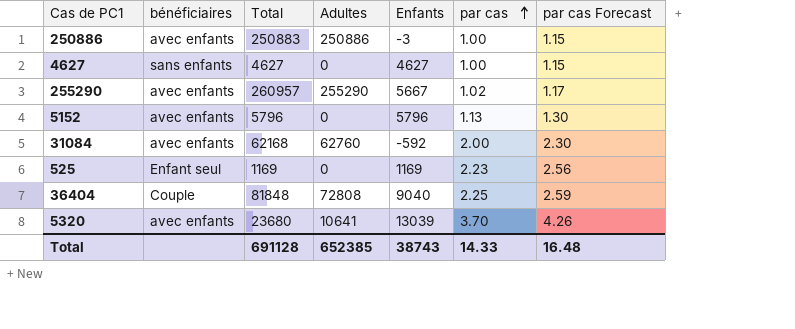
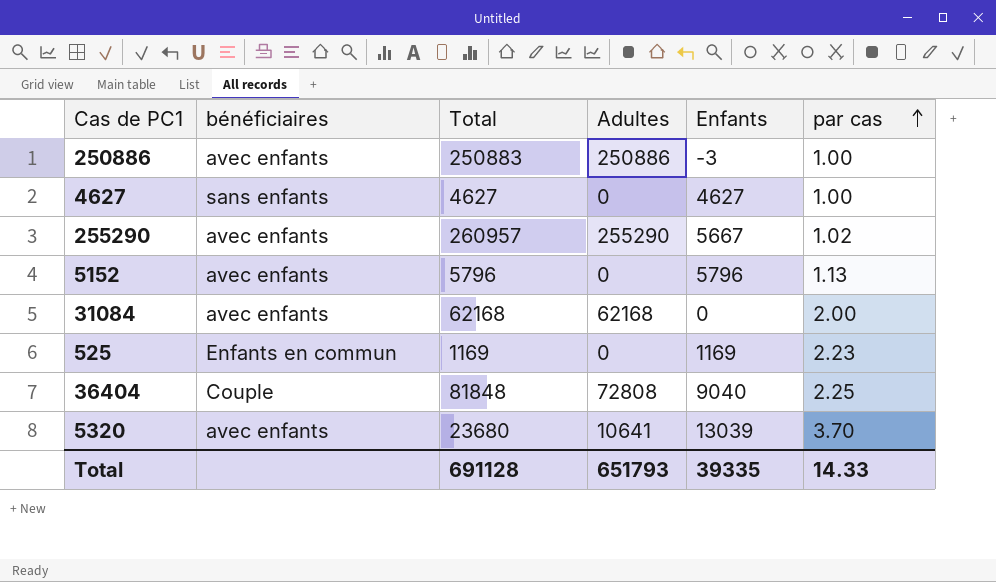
column par cas Forecast | formula: [par cas] * 1.15 -> none
31084 | Adultes: 62760 -> 62168
31084 | Enfants: -592 -> 0
525 | bénéficiaires: Enfant seul -> Enfants en commun
Total | Adultes: 652385 -> 651793
Total | Enfants: 38743 -> 39335

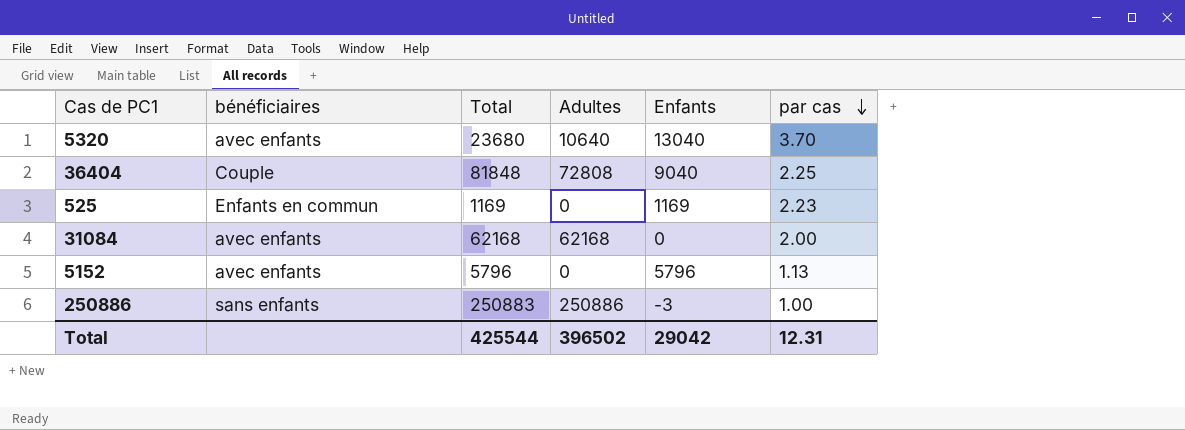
row order: par cas ascending -> par cas descending
row 4627: sans enfants | 4627 | 0 | 4627 | 1.00 -> none
row 255290: avec enfants | 260957 | 255290 | 5667 | 1.02 -> none
5320 | Adultes: 10641 -> 10640
5320 | Enfants: 13039 -> 13040
250886 | bénéficiaires: avec enfants -> sans enfants
Total | Total: 691128 -> 425544
Total | Adultes: 651793 -> 396502
Total | Enfants: 39335 -> 29042
Total | par cas: 14.33 -> 12.31

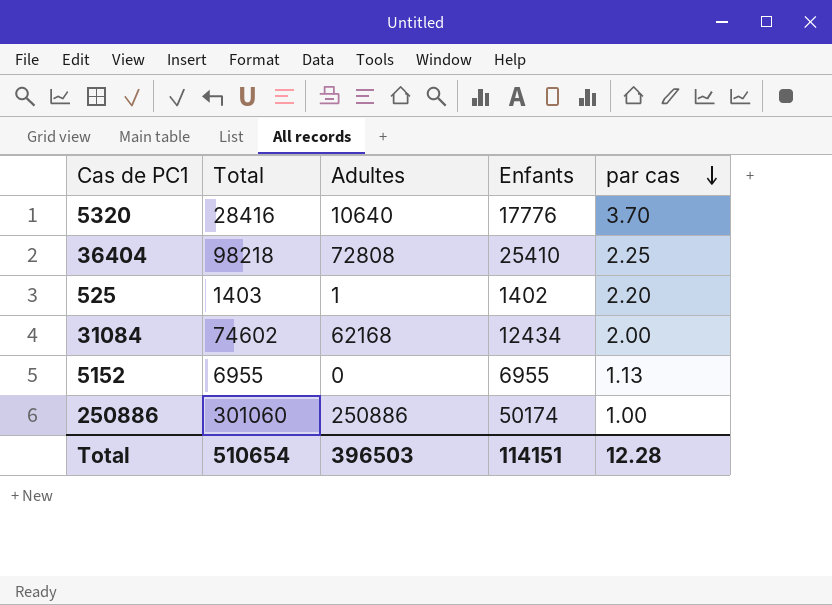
column bénéficiaires | position: 2 -> none
5320 | Total: 23680 -> 28416
5320 | Enfants: 13040 -> 17776
36404 | Total: 81848 -> 98218
36404 | Enfants: 9040 -> 25410
525 | Total: 1169 -> 1403
525 | Adultes: 0 -> 1
525 | Enfants: 1169 -> 1402
525 | par cas: 2.23 -> 2.20
31084 | Total: 62168 -> 74602
31084 | Enfants: 0 -> 12434
5152 | Total: 5796 -> 6955
5152 | Enfants: 5796 -> 6955
250886 | Total: 250883 -> 301060
250886 | Enfants: -3 -> 50174
Total | Total: 425544 -> 510654
Total | Adultes: 396502 -> 396503
Total | Enfants: 29042 -> 114151
Total | par cas: 12.31 -> 12.28

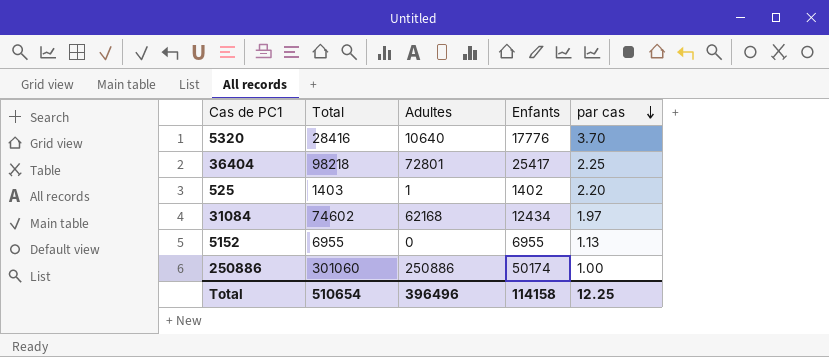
36404 | Adultes: 72808 -> 72801
36404 | Enfants: 25410 -> 25417
31084 | par cas: 2.00 -> 1.97
Total | Adultes: 396503 -> 396496
Total | Enfants: 114151 -> 114158
Total | par cas: 12.28 -> 12.25

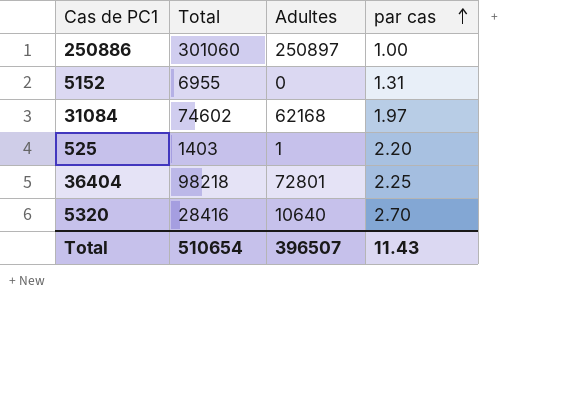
row order: par cas descending -> par cas ascending
column Enfants | formula: [Total] - [Adultes] -> none
250886 | Adultes: 250886 -> 250897
5152 | par cas: 1.13 -> 1.31
5320 | par cas: 3.70 -> 2.70
Total | Adultes: 396496 -> 396507
Total | par cas: 12.25 -> 11.43

